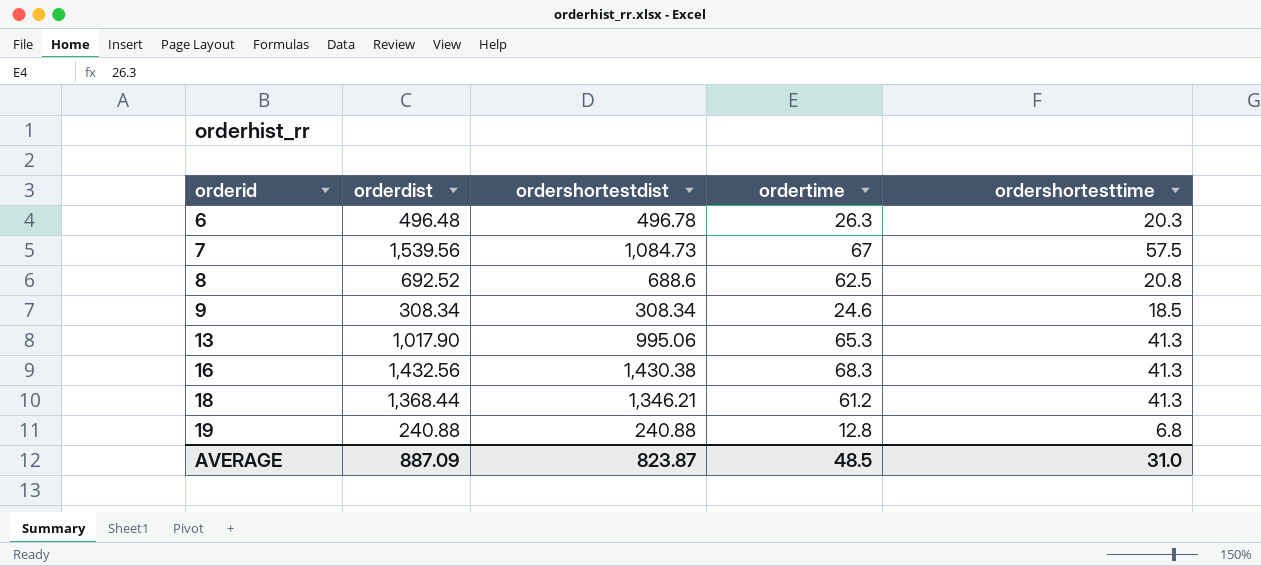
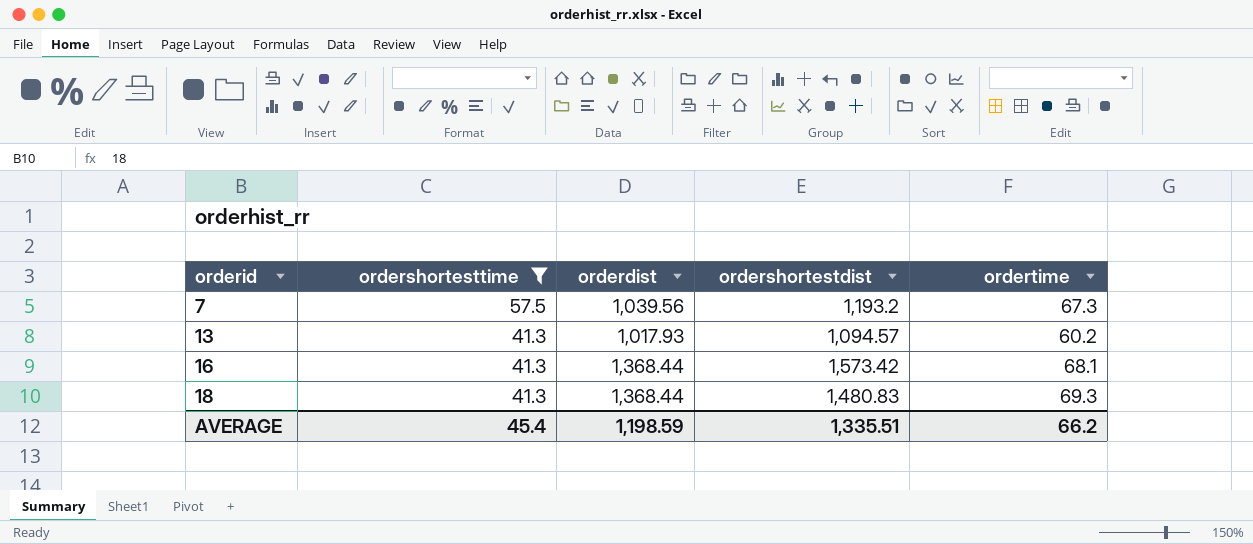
filter: none -> ordershortesttime >= 41.3
column ordershortesttime | position: 5 -> 2
7 | orderdist: 1,539.56 -> 1,039.56
7 | ordershortestdist: 1,084.73 -> 1,193.2
7 | ordertime: 67 -> 67.3
13 | orderdist: 1,017.90 -> 1,017.93
13 | ordershortestdist: 995.06 -> 1,094.57
13 | ordertime: 65.3 -> 60.2
16 | orderdist: 1,432.56 -> 1,368.44
16 | ordershortestdist: 1,430.38 -> 1,573.42
16 | ordertime: 68.3 -> 68.1
18 | ordershortestdist: 1,346.21 -> 1,480.83
18 | ordertime: 61.2 -> 69.3
AVERAGE | ordershortesttime: 31.0 -> 45.4
AVERAGE | orderdist: 887.09 -> 1,198.59
AVERAGE | ordershortestdist: 823.87 -> 1,335.51
AVERAGE | ordertime: 48.5 -> 66.2

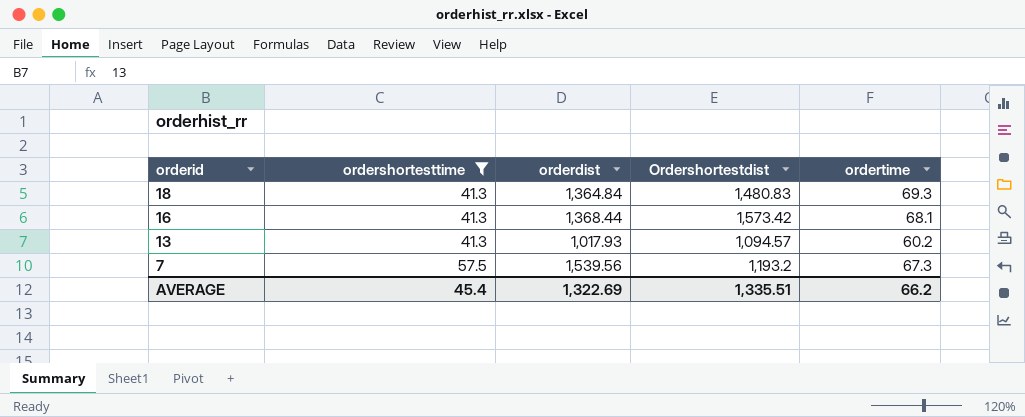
row order: orderid ascending -> orderid descending
column name: ordershortestdist -> Ordershortestdist
18 | orderdist: 1,368.44 -> 1,364.84
7 | orderdist: 1,039.56 -> 1,539.56
AVERAGE | orderdist: 1,198.59 -> 1,322.69

